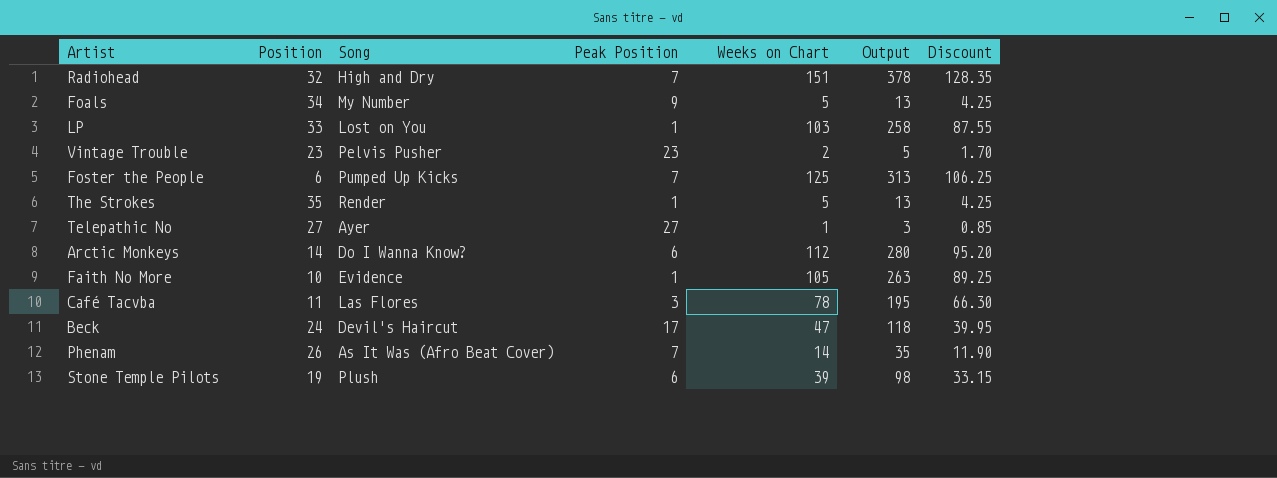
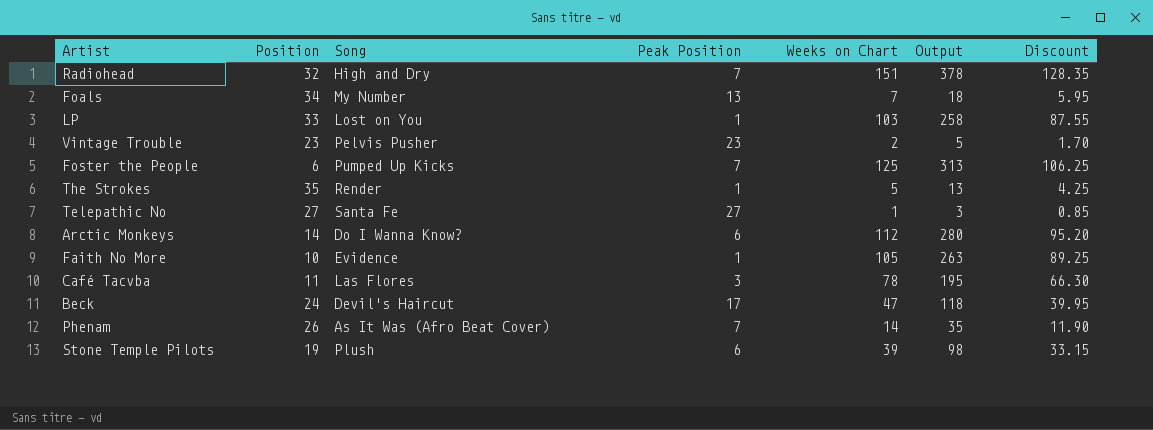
Foals | Peak Position: 9 -> 13
Foals | Weeks on Chart: 5 -> 7
Foals | Output: 13 -> 18
Foals | Discount: 4.25 -> 5.95
Telepathic No | Song: Ayer -> Santa Fe

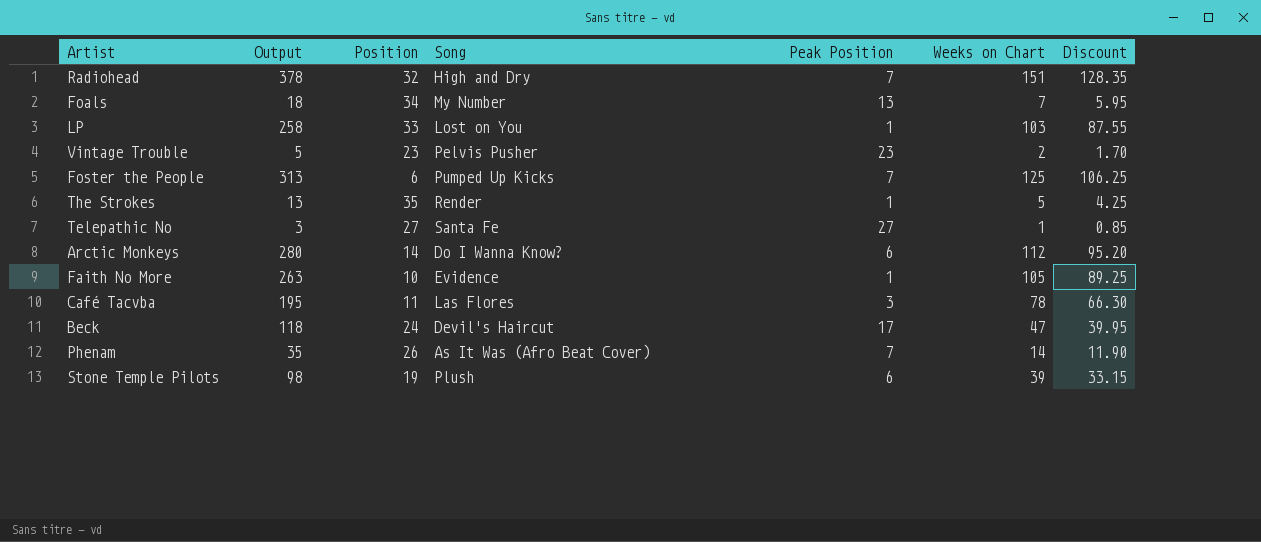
column Output | position: 6 -> 2

